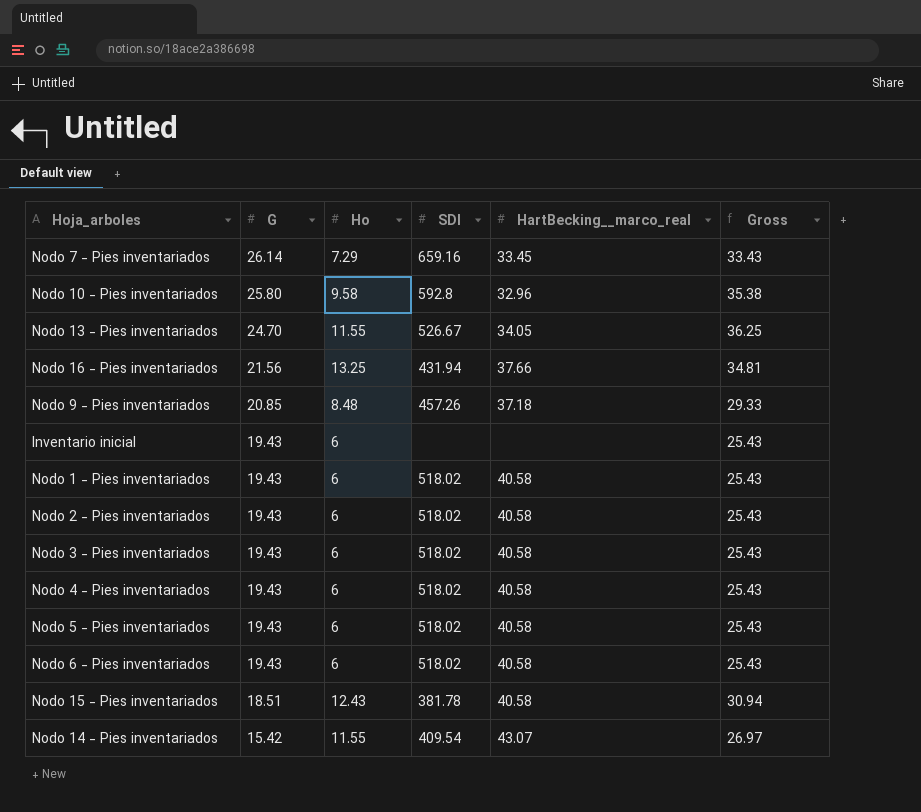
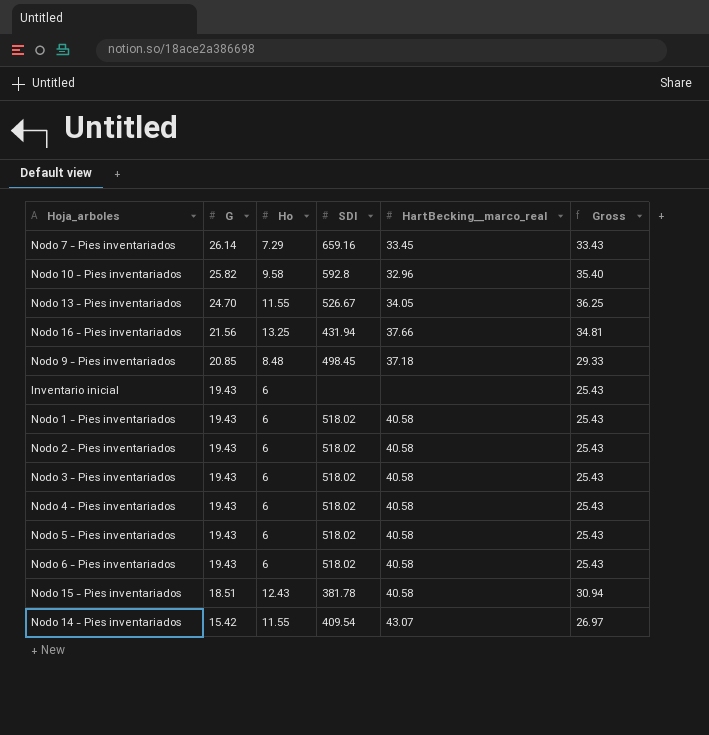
Nodo 10 - Pies inventariados | G: 25.80 -> 25.82
Nodo 10 - Pies inventariados | Gross: 35.38 -> 35.40
Nodo 9 - Pies inventariados | SDI: 457.26 -> 498.45

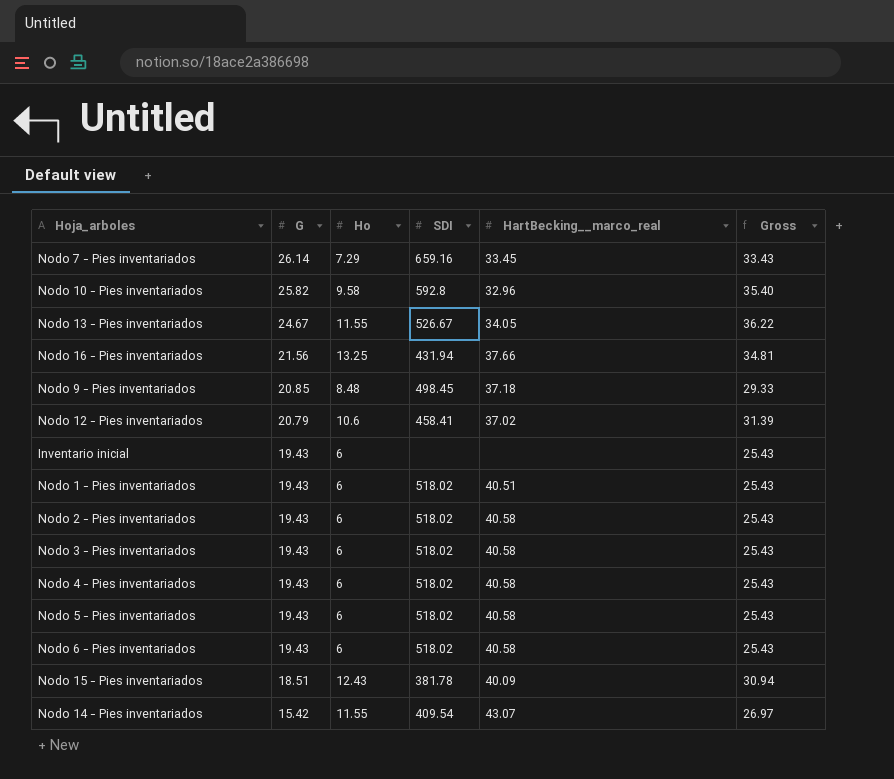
Nodo 13 - Pies inventariados | G: 24.70 -> 24.67
Nodo 13 - Pies inventariados | Gross: 36.25 -> 36.22
row Nodo 12 - Pies inventariados: none -> 20.79 | 10.6 | 458.41 | 37.02 | 31.39
Nodo 1 - Pies inventariados | HartBecking__marco_real: 40.58 -> 40.51
Nodo 15 - Pies inventariados | HartBecking__marco_real: 40.58 -> 40.09

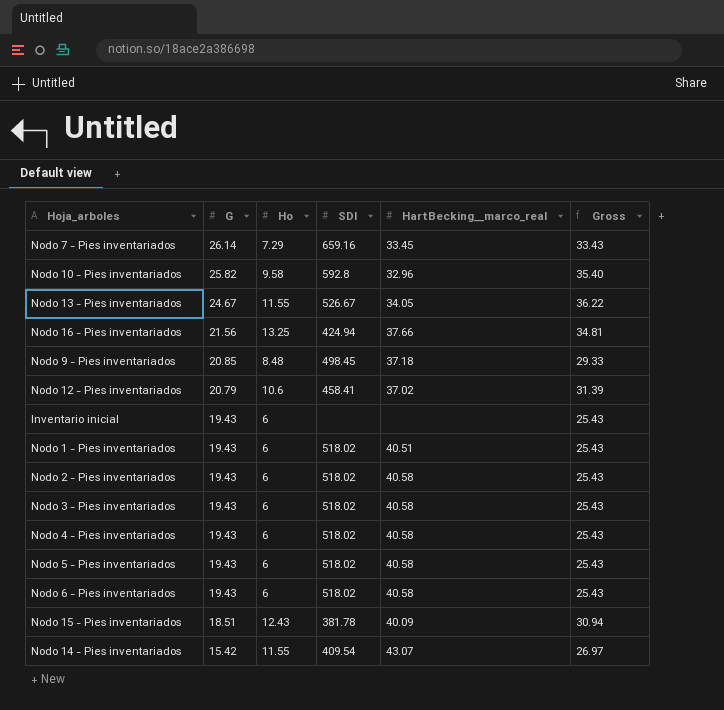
Nodo 16 - Pies inventariados | SDI: 431.94 -> 424.94

